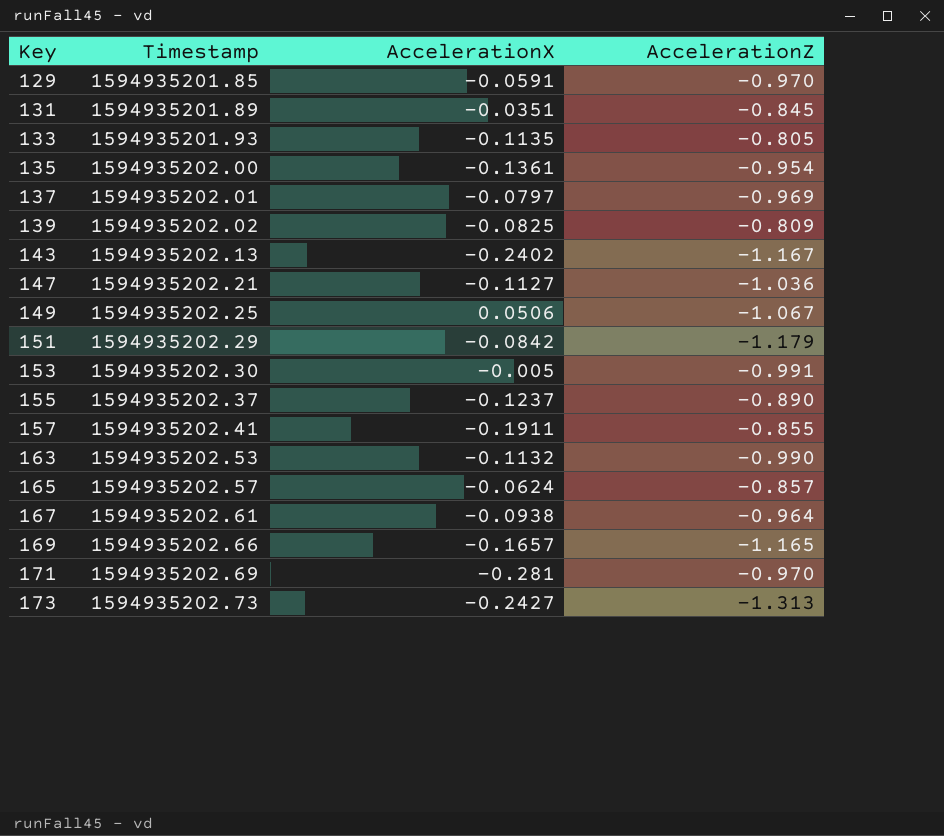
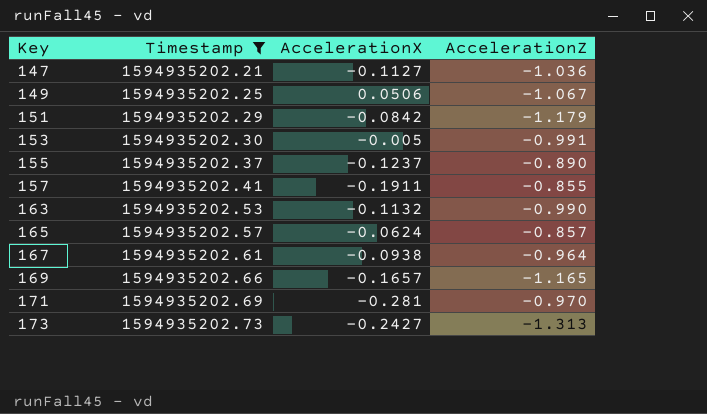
filter: none -> Timestamp >= 1594935202.21

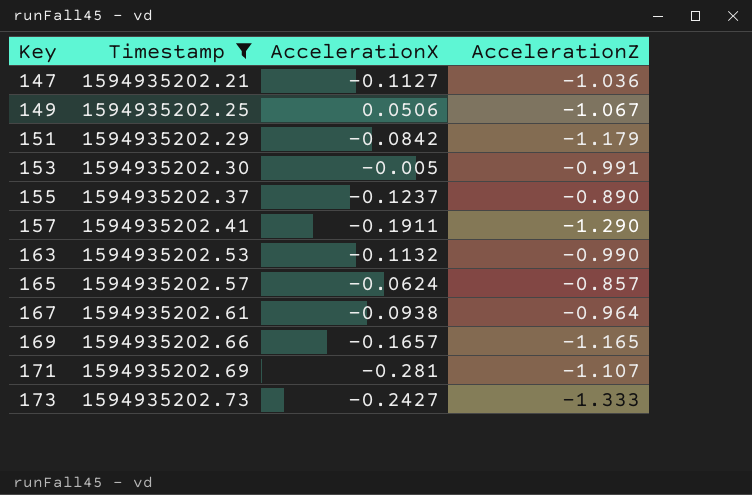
157 | AccelerationZ: -0.855 -> -1.290
171 | AccelerationZ: -0.970 -> -1.107
173 | AccelerationZ: -1.313 -> -1.333

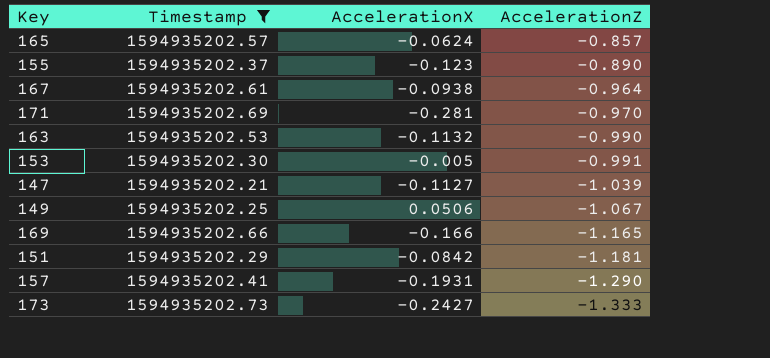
row order: Key ascending -> AccelerationZ descending
155 | AccelerationX: -0.1237 -> -0.123
171 | AccelerationZ: -1.107 -> -0.970
147 | AccelerationZ: -1.036 -> -1.039
169 | AccelerationX: -0.1657 -> -0.166
151 | AccelerationZ: -1.179 -> -1.181
157 | AccelerationX: -0.1911 -> -0.1931

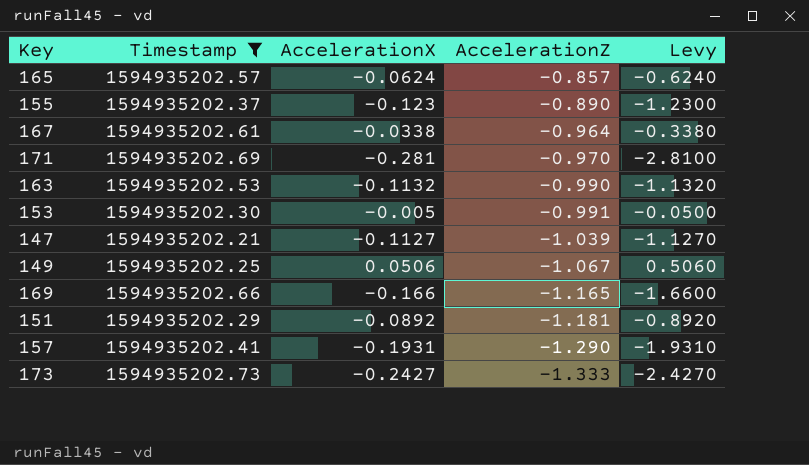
column Levy | formula: none -> [AccelerationX] * 10
167 | AccelerationX: -0.0938 -> -0.0338
151 | AccelerationX: -0.0842 -> -0.0892

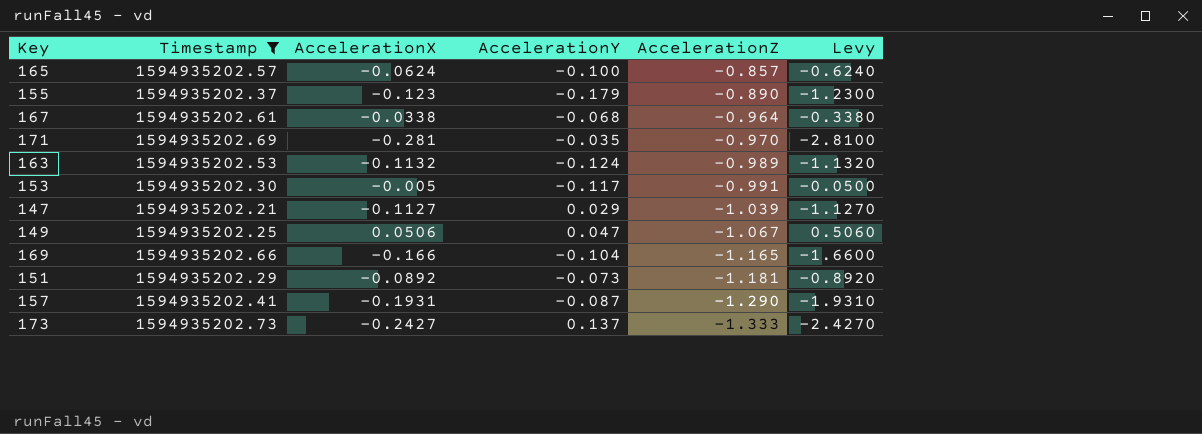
column AccelerationY | position: none -> 4
163 | AccelerationZ: -0.990 -> -0.989

